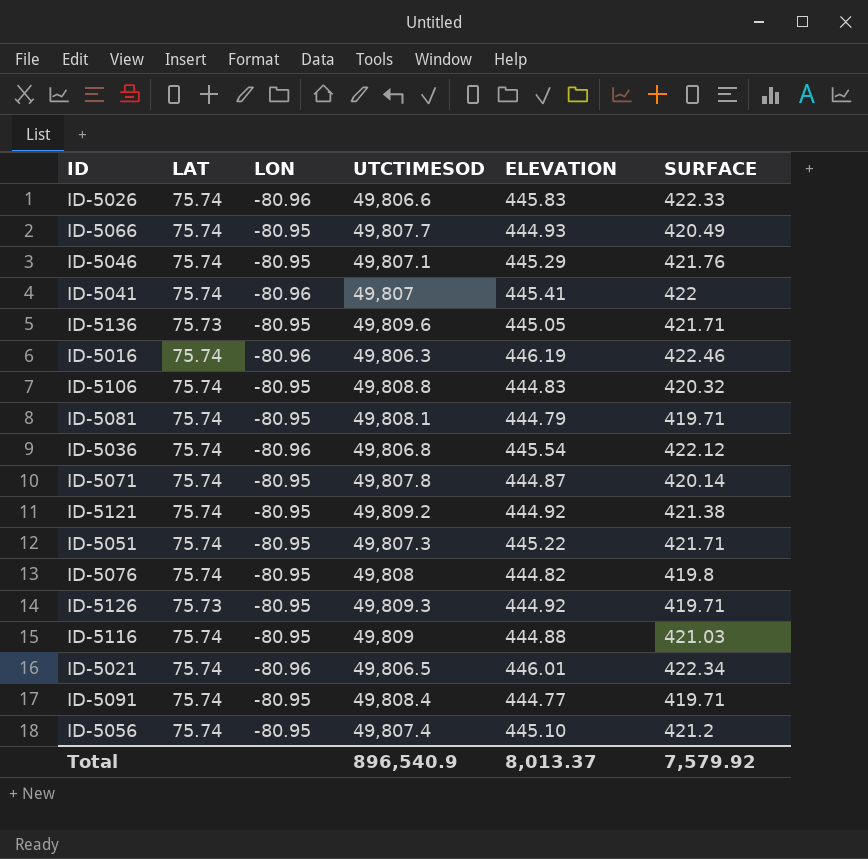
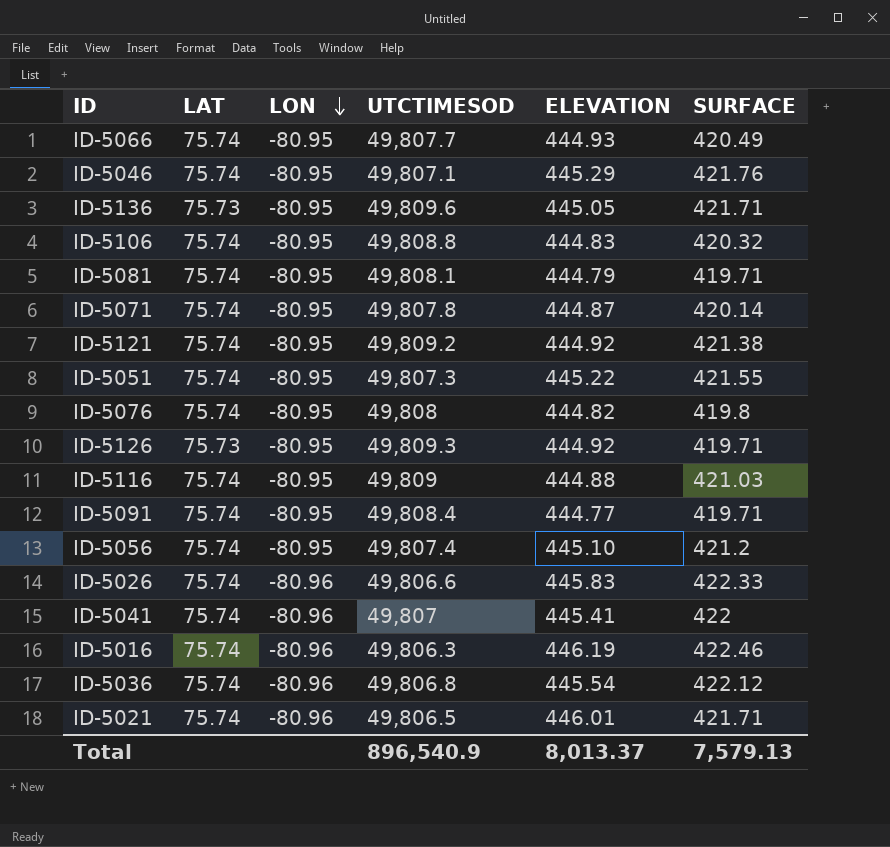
row order: none -> LON descending
ID-5051 | SURFACE: 421.71 -> 421.55
ID-5021 | SURFACE: 422.34 -> 421.71
Total | SURFACE: 7,579.92 -> 7,579.13

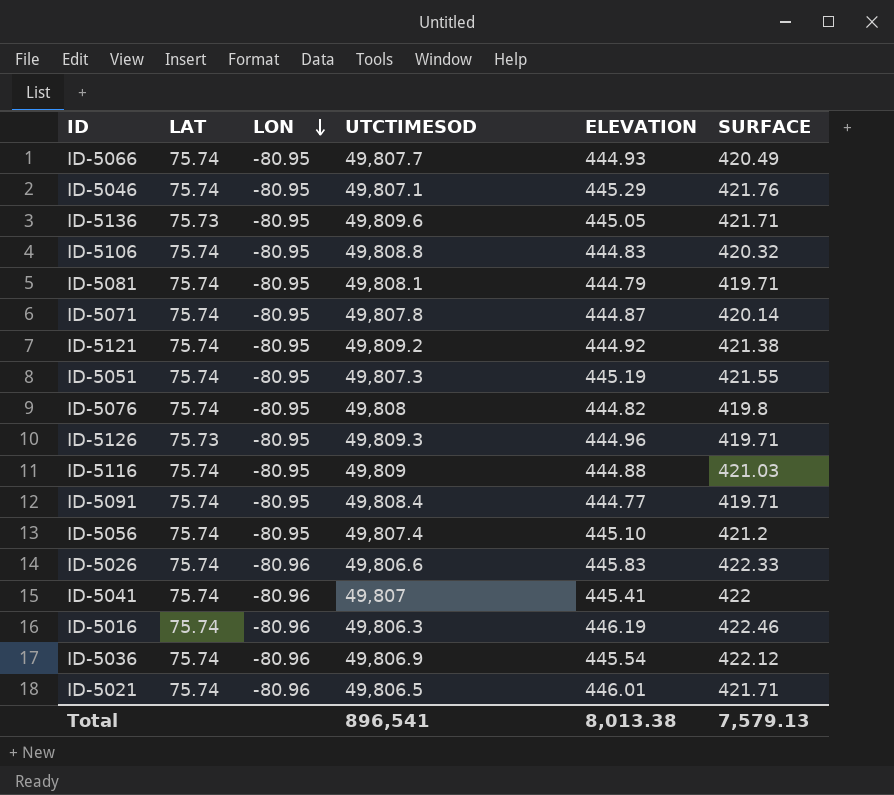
ID-5051 | ELEVATION: 445.22 -> 445.19
ID-5126 | ELEVATION: 444.92 -> 444.96
ID-5036 | UTCTIMESOD: 49,806.8 -> 49,806.9
Total | UTCTIMESOD: 896,540.9 -> 896,541
Total | ELEVATION: 8,013.37 -> 8,013.38

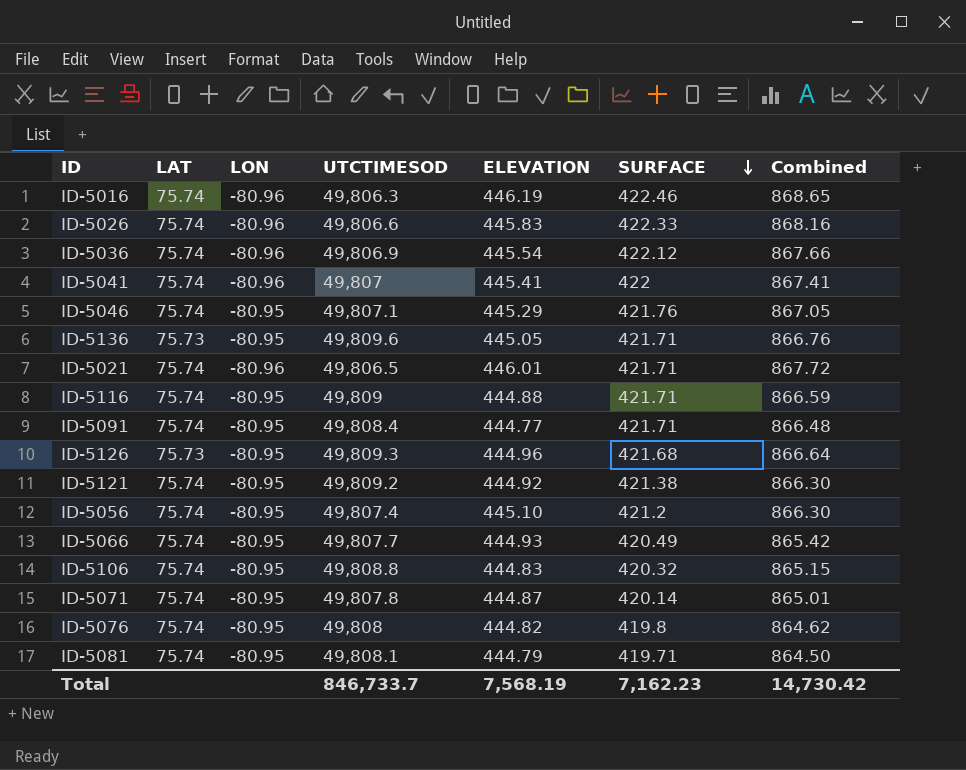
row order: LON descending -> SURFACE descending
column Combined | formula: none -> [ELEVATION] + [SURFACE]
row ID-5051: 75.74 | -80.95 | 49,807.3 | 445.19 | 421.55 -> none
ID-5116 | SURFACE: 421.03 -> 421.71
ID-5091 | SURFACE: 419.71 -> 421.71
ID-5126 | SURFACE: 419.71 -> 421.68
Total | UTCTIMESOD: 896,541 -> 846,733.7
Total | ELEVATION: 8,013.38 -> 7,568.19
Total | SURFACE: 7,579.13 -> 7,162.23

